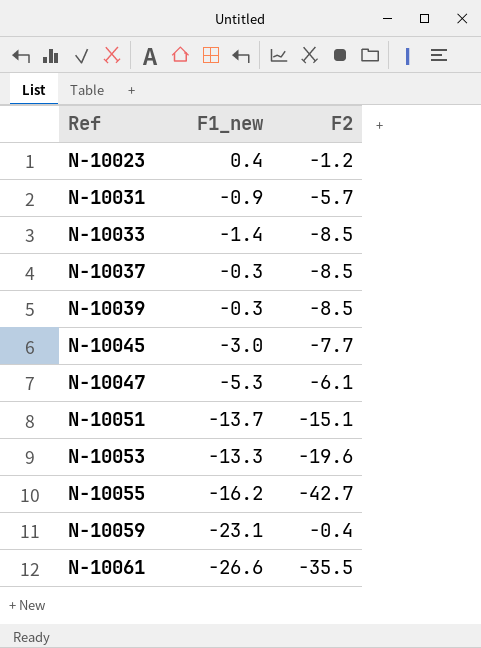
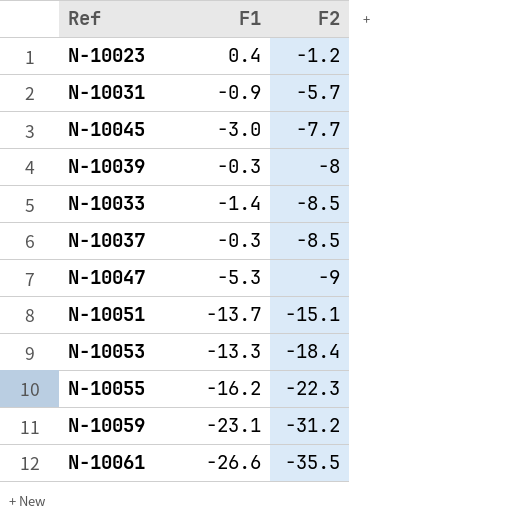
row order: Ref ascending -> F2 descending
column name: F1_new -> F1
N-10039 | F2: -8.5 -> -8
N-10047 | F2: -6.1 -> -9
N-10053 | F2: -19.6 -> -18.4
N-10055 | F2: -42.7 -> -22.3
N-10059 | F2: -0.4 -> -31.2

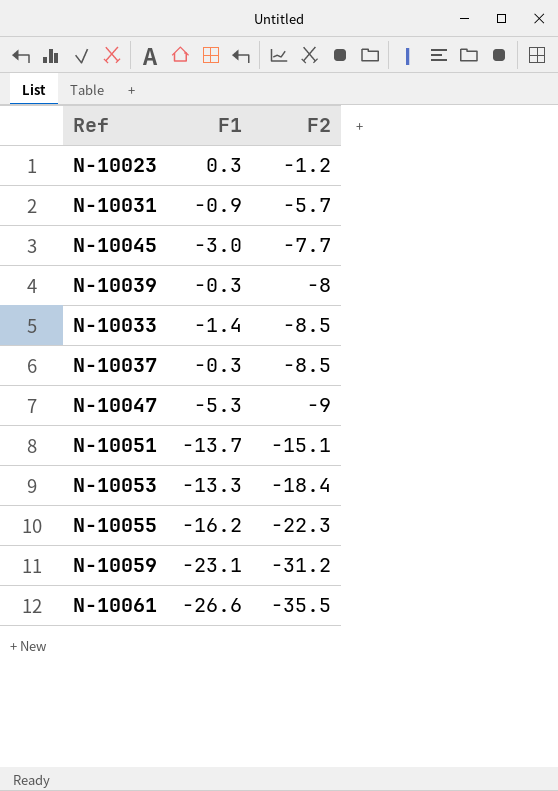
N-10023 | F1: 0.4 -> 0.3

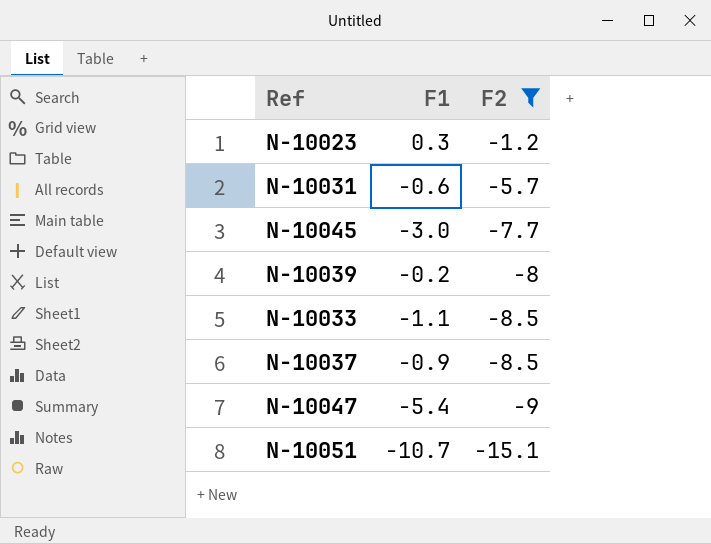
filter: none -> F2 >= -15.1
N-10031 | F1: -0.9 -> -0.6
N-10039 | F1: -0.3 -> -0.2
N-10033 | F1: -1.4 -> -1.1
N-10037 | F1: -0.3 -> -0.9
N-10047 | F1: -5.3 -> -5.4
N-10051 | F1: -13.7 -> -10.7

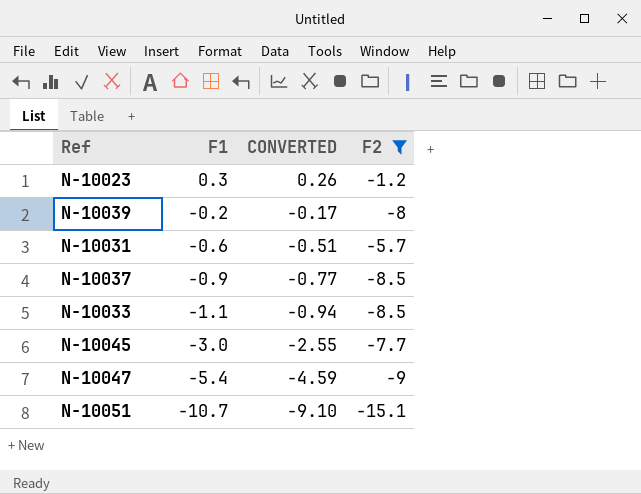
row order: F2 descending -> F1 descending
column CONVERTED | formula: none -> [F1] * 0.85

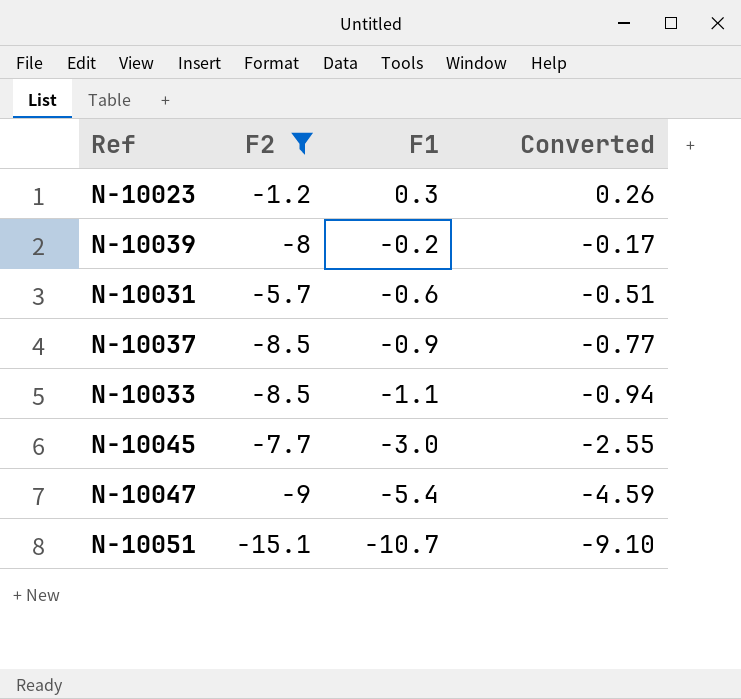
column F2 | position: 4 -> 2
column name: CONVERTED -> Converted

